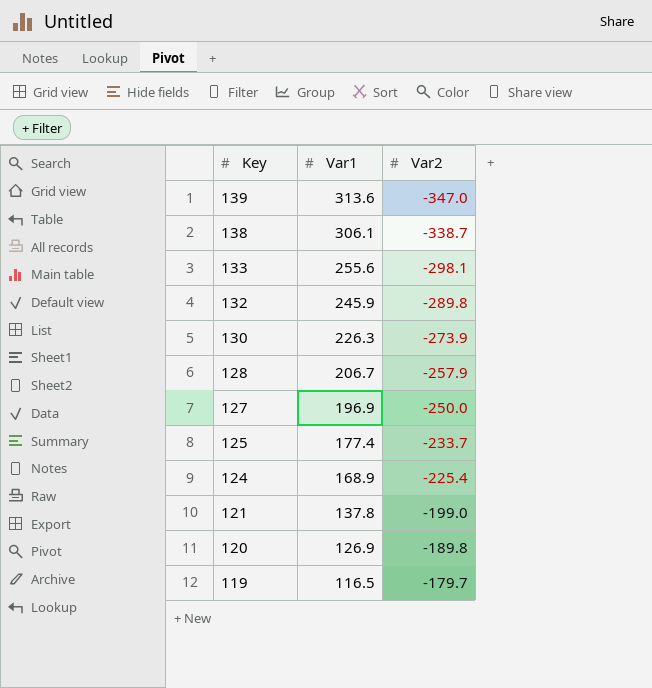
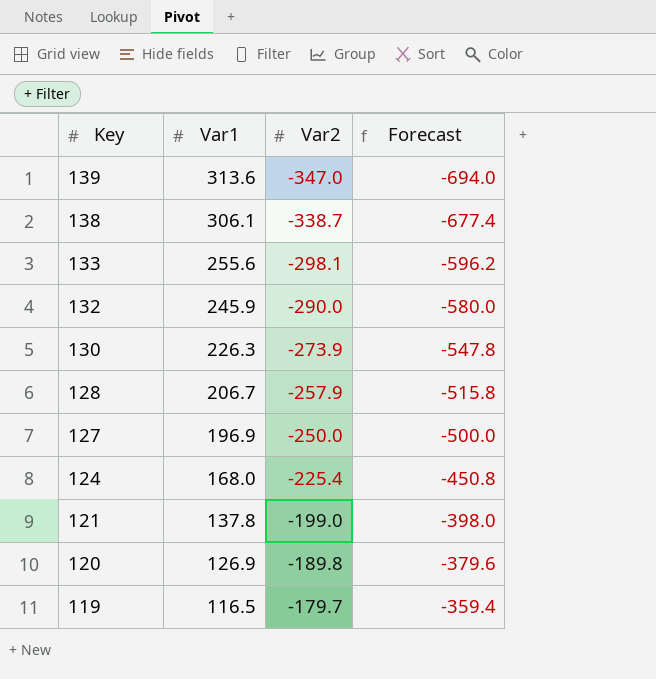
column Forecast | formula: none -> [Var2] * 2
row 125: 177.4 | -233.7 -> none
132 | Var2: -289.8 -> -290.0
124 | Var1: 168.9 -> 168.0

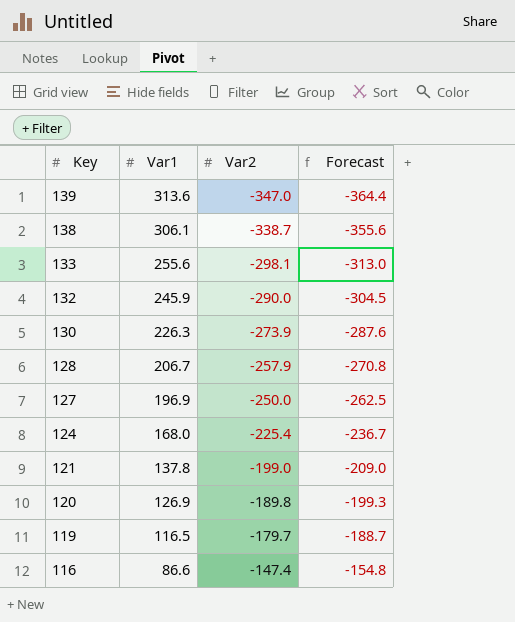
column Forecast | formula: [Var2] * 2 -> [Var2] * 1.05
row 116: none -> 86.6 | -147.4 | -154.8

